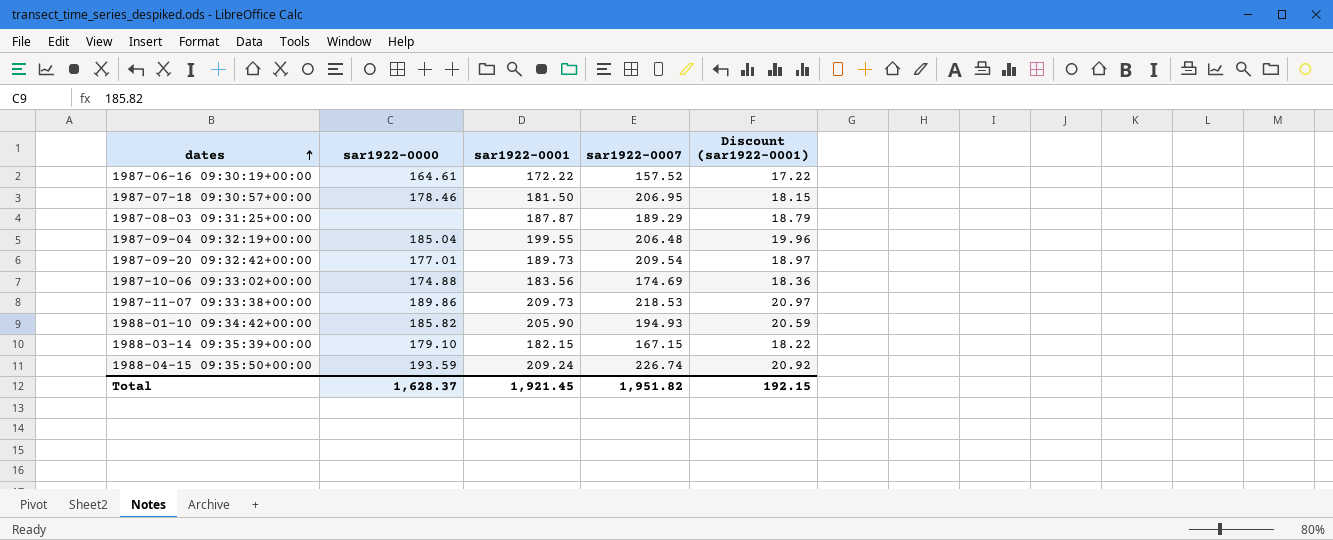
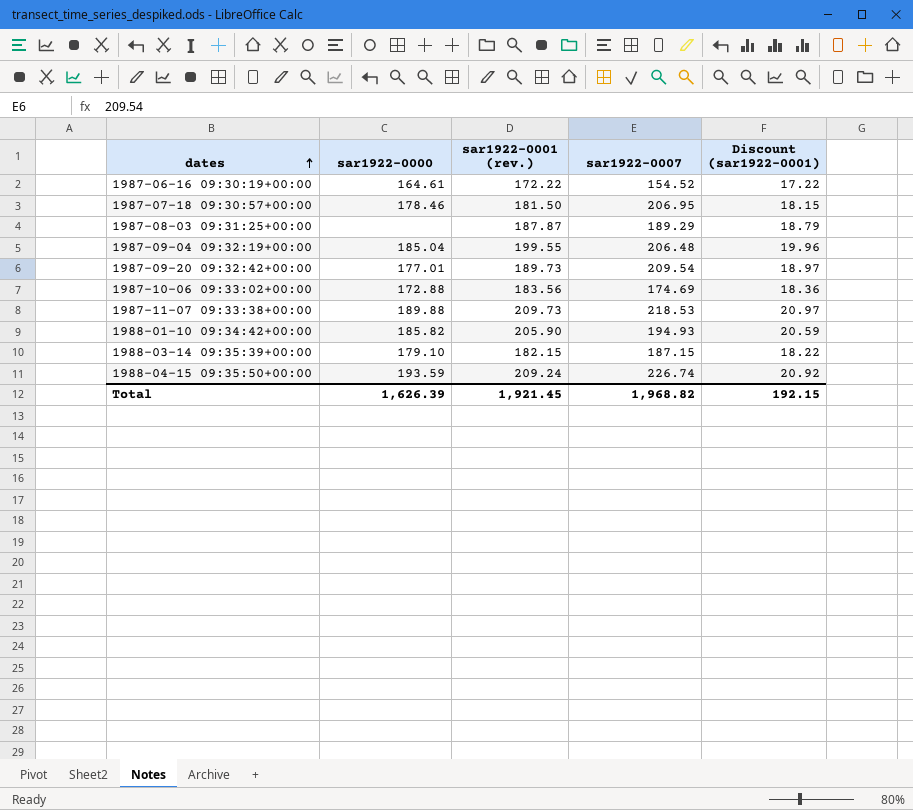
column name: sar1922-0001 -> sar1922-0001 (rev.)
1987-06-16 09:30:19+00:00 | sar1922-0007: 157.52 -> 154.52
1987-10-06 09:33:02+00:00 | sar1922-0000: 174.88 -> 172.88
1987-11-07 09:33:38+00:00 | sar1922-0000: 189.86 -> 189.88
1988-03-14 09:35:39+00:00 | sar1922-0007: 167.15 -> 187.15
Total | sar1922-0000: 1,628.37 -> 1,626.39
Total | sar1922-0007: 1,951.82 -> 1,968.82

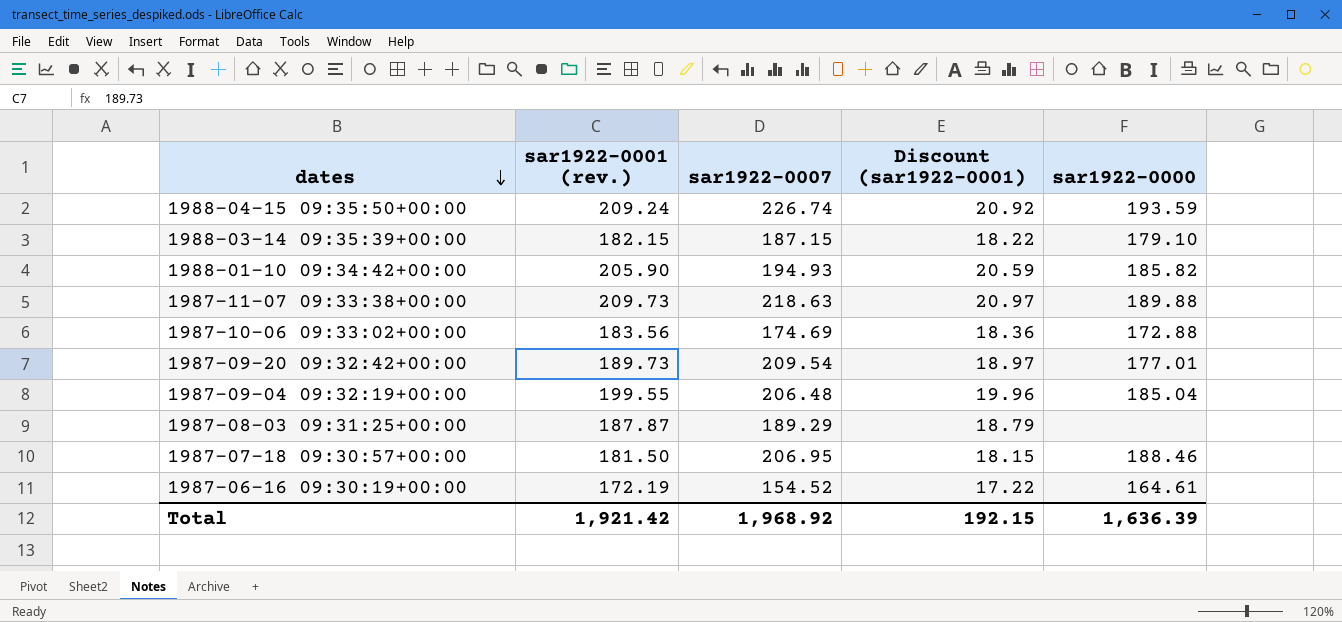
row order: dates ascending -> dates descending
column sar1922-0000 | position: 2 -> 5
1987-11-07 09:33:38+00:00 | sar1922-0007: 218.53 -> 218.63
1987-07-18 09:30:57+00:00 | sar1922-0000: 178.46 -> 188.46
1987-06-16 09:30:19+00:00 | sar1922-0001 (rev.): 172.22 -> 172.19
Total | sar1922-0001 (rev.): 1,921.45 -> 1,921.42
Total | sar1922-0007: 1,968.82 -> 1,968.92
Total | sar1922-0000: 1,626.39 -> 1,636.39

